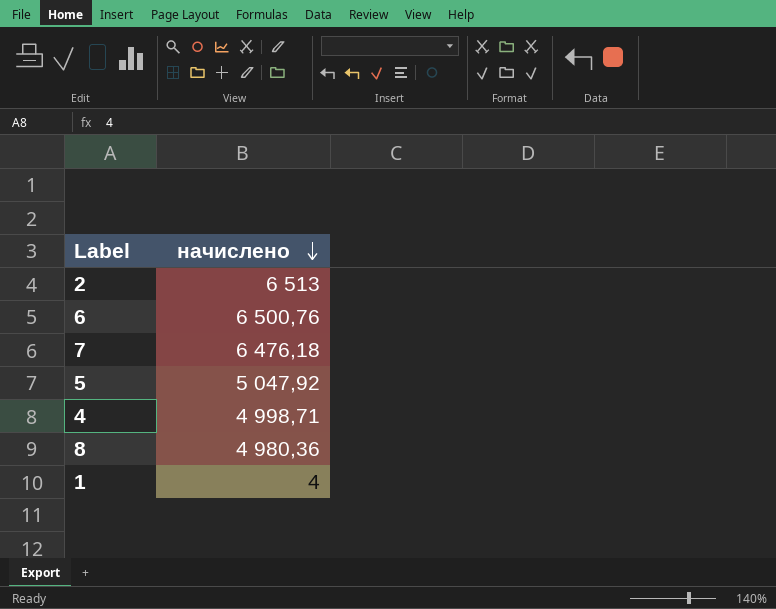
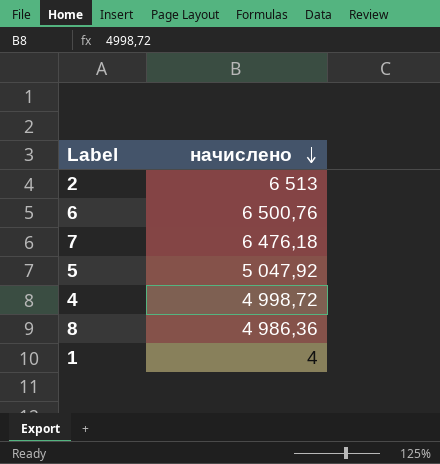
4 | начислено: 4 998,71 -> 4 998,72
8 | начислено: 4 980,36 -> 4 986,36

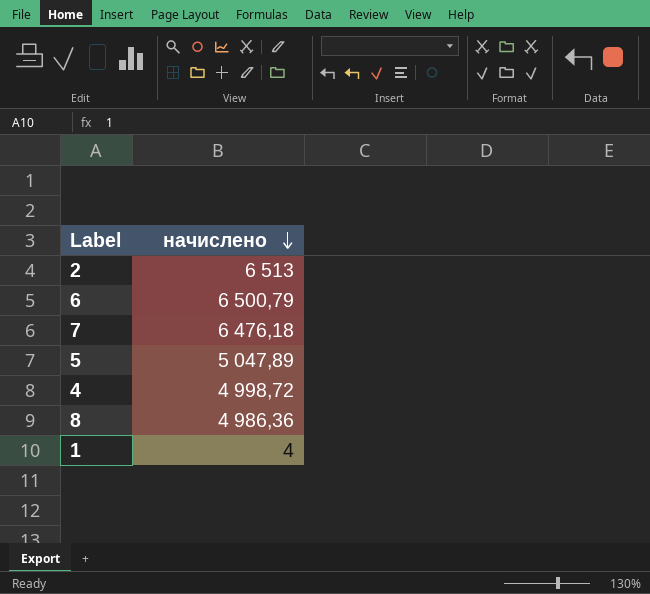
6 | начислено: 6 500,76 -> 6 500,79
5 | начислено: 5 047,92 -> 5 047,89

